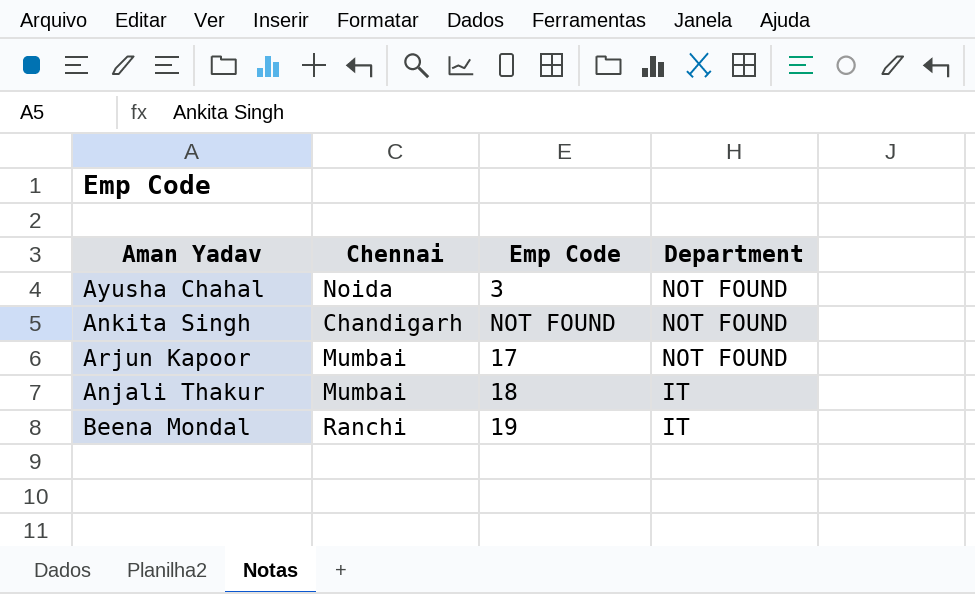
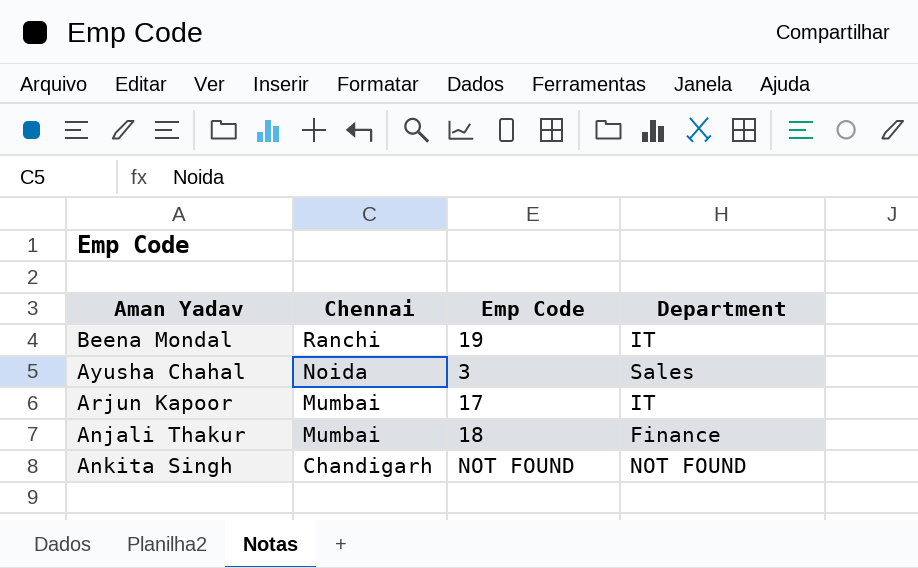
row order: Department descending -> Chennai descending
Ayusha Chahal | Department: NOT FOUND -> Sales
Arjun Kapoor | Department: NOT FOUND -> IT
Anjali Thakur | Department: IT -> Finance

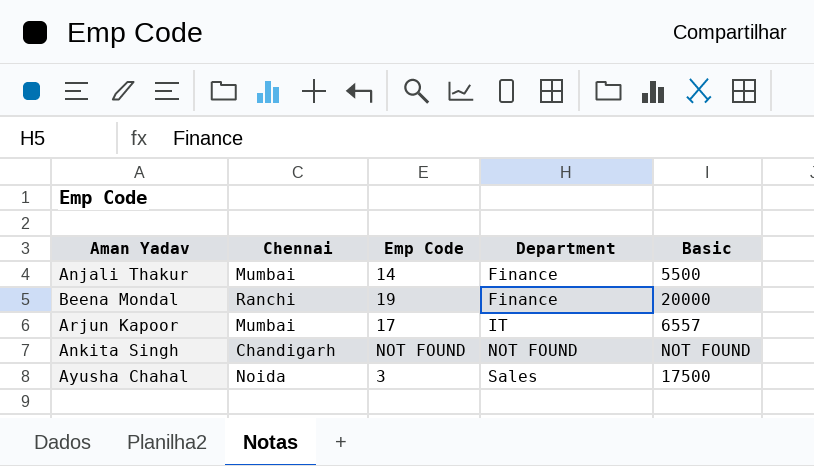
row order: Chennai descending -> Department ascending
column Basic | position: none -> 5
Anjali Thakur | Emp Code: 18 -> 14
Beena Mondal | Department: IT -> Finance

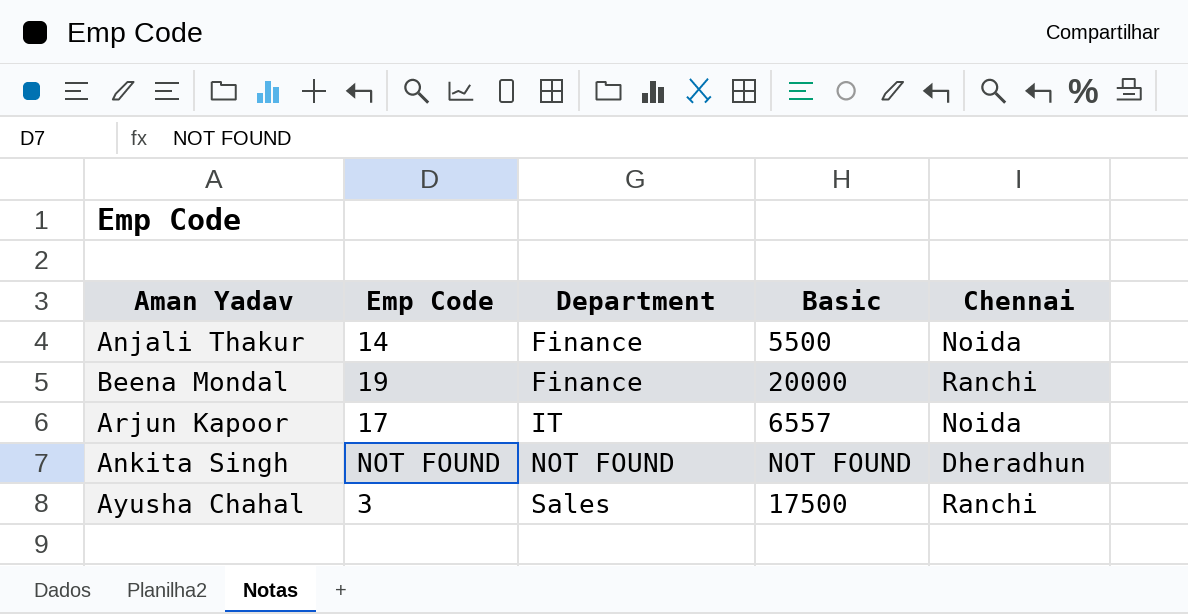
column Chennai | position: 2 -> 5
Anjali Thakur | Chennai: Mumbai -> Noida
Arjun Kapoor | Chennai: Mumbai -> Noida
Ankita Singh | Chennai: Chandigarh -> Dheradhun
Ayusha Chahal | Chennai: Noida -> Ranchi

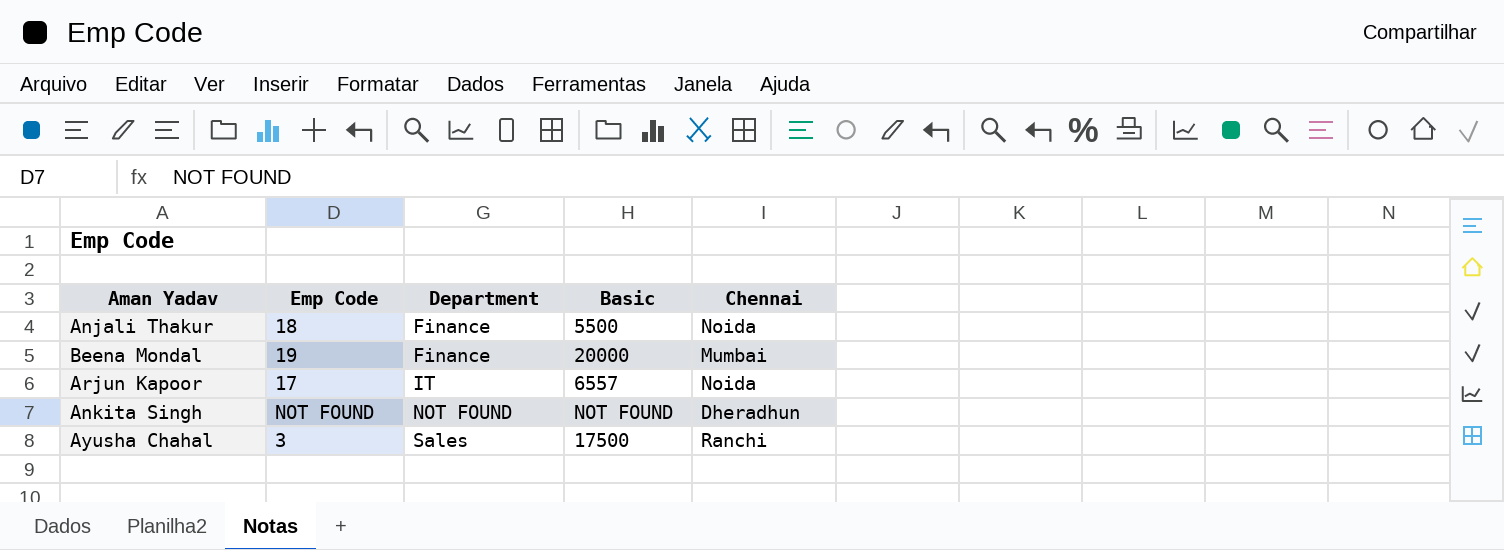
Anjali Thakur | Emp Code: 14 -> 18
Beena Mondal | Chennai: Ranchi -> Mumbai

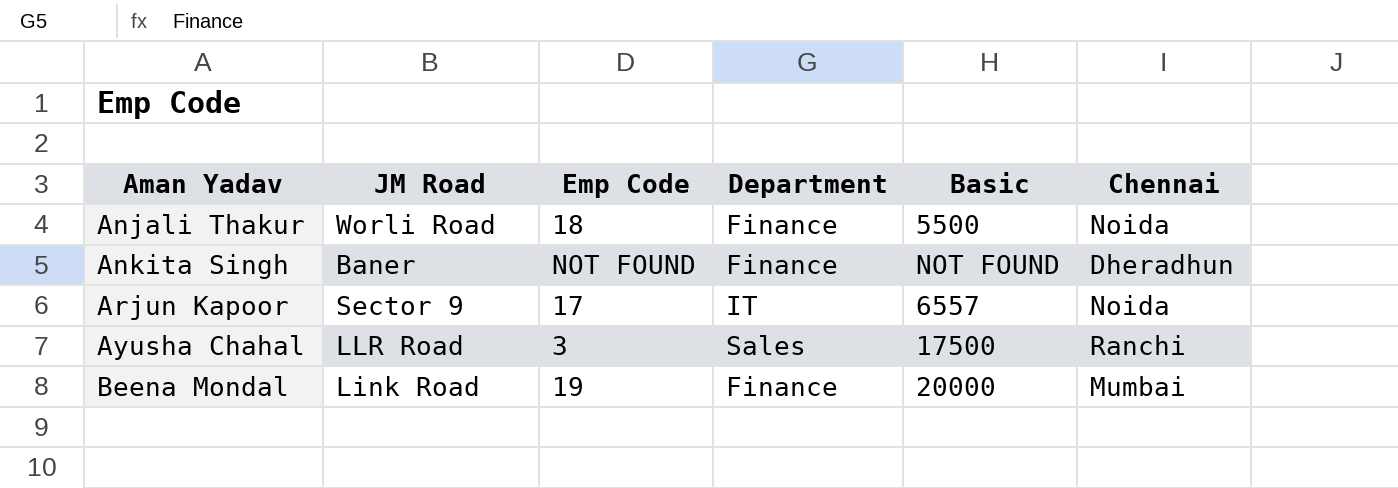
row order: Department ascending -> Aman Yadav ascending
column JM Road | position: none -> 2
Ankita Singh | Department: NOT FOUND -> Finance

